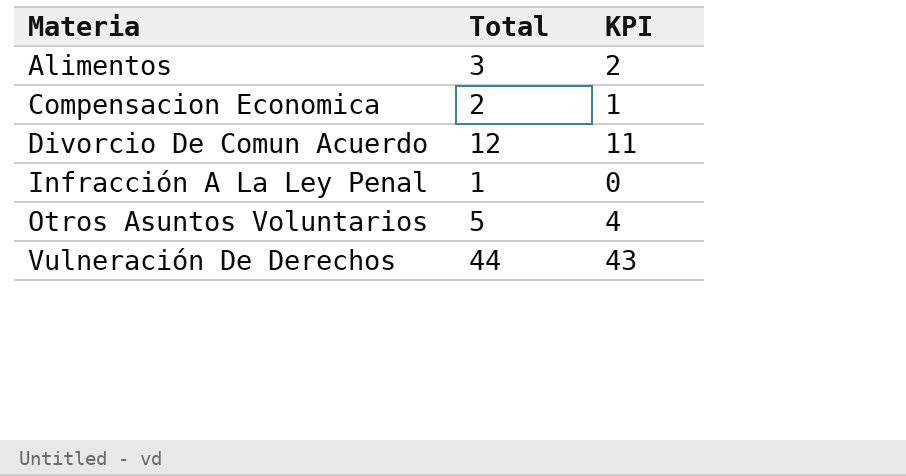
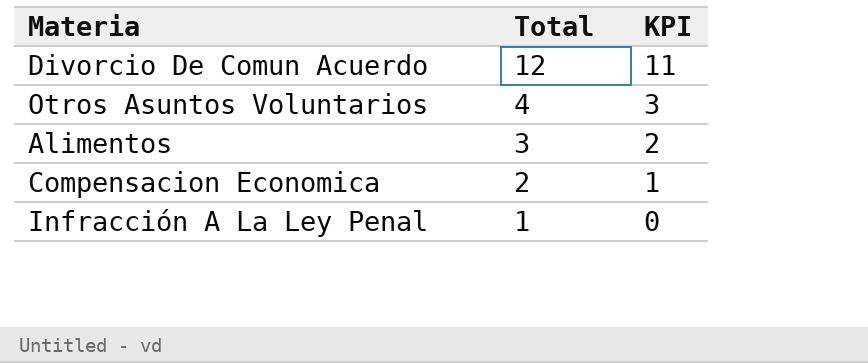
row order: Materia ascending -> Total descending
row Vulneración De Derechos: 44 | 43 -> none
Otros Asuntos Voluntarios | Total: 5 -> 4
Otros Asuntos Voluntarios | KPI: 4 -> 3

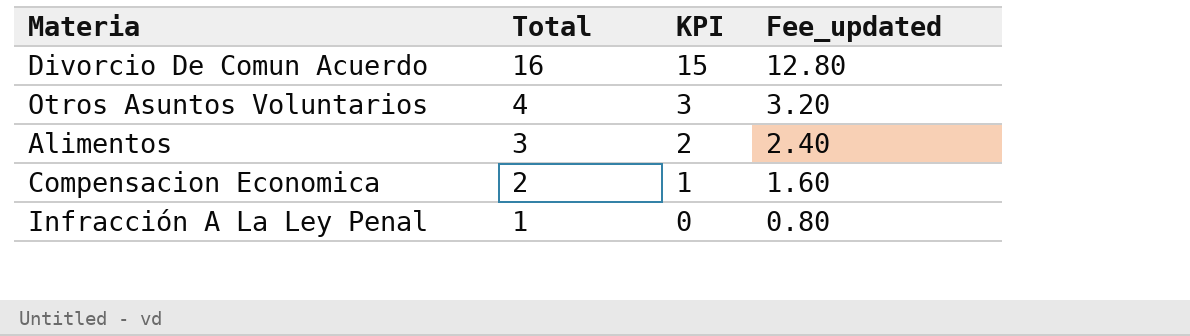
column Fee_updated | formula: none -> [Total] * 0.8
Divorcio De Comun Acuerdo | Total: 12 -> 16
Divorcio De Comun Acuerdo | KPI: 11 -> 15

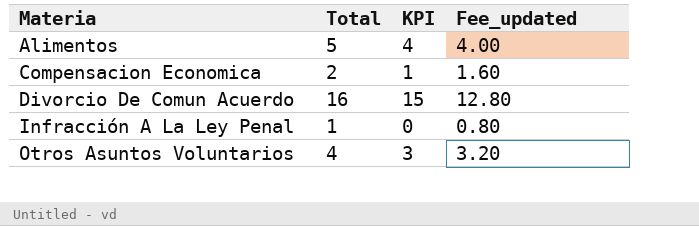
row order: Total descending -> Materia ascending
Alimentos | Total: 3 -> 5
Alimentos | KPI: 2 -> 4
Alimentos | Fee_updated: 2.40 -> 4.00

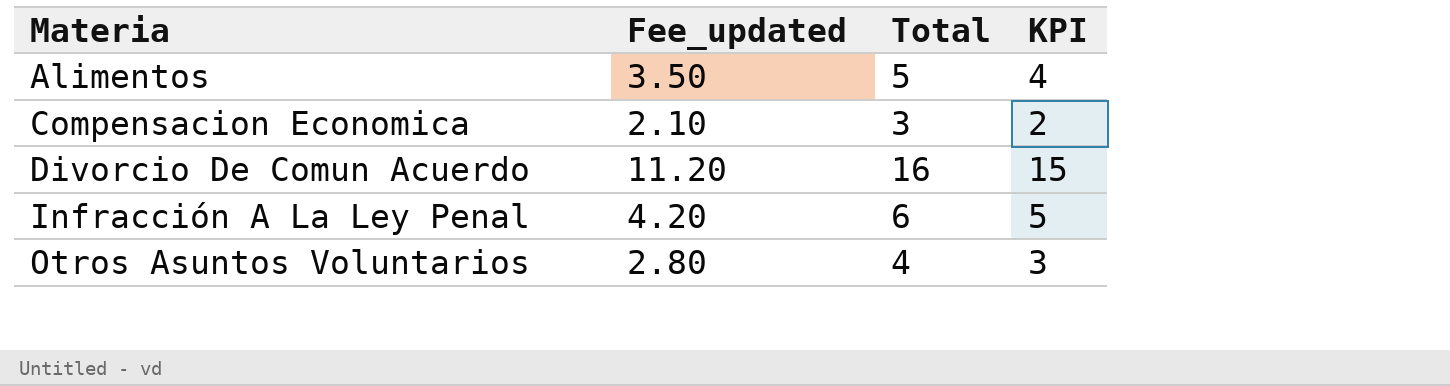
column Fee_updated | formula: [Total] * 0.8 -> [Total] * 0.7
column Fee_updated | position: 4 -> 2
Compensacion Economica | Total: 2 -> 3
Compensacion Economica | KPI: 1 -> 2
Infracción A La Ley Penal | Total: 1 -> 6
Infracción A La Ley Penal | KPI: 0 -> 5

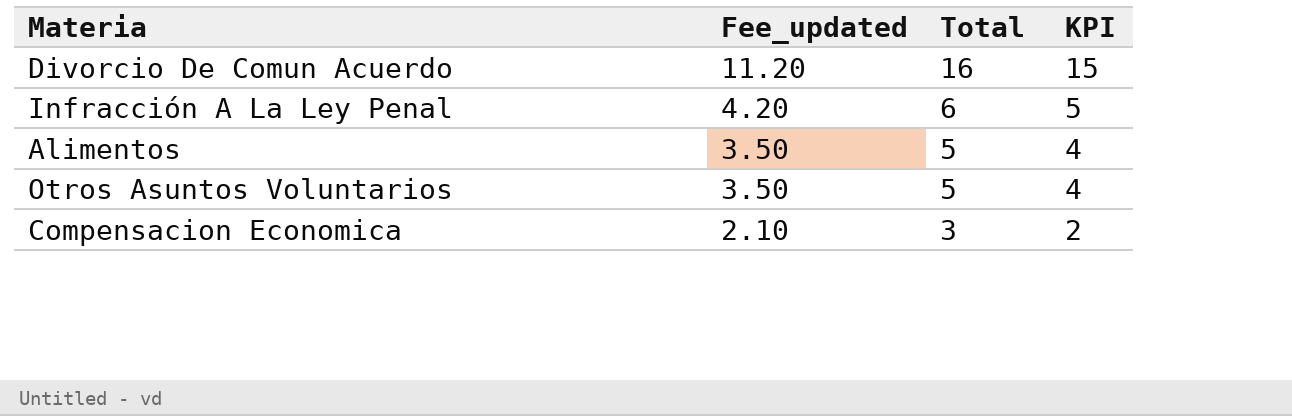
row order: Materia ascending -> Fee_updated descending
Otros Asuntos Voluntarios | Fee_updated: 2.80 -> 3.50
Otros Asuntos Voluntarios | Total: 4 -> 5
Otros Asuntos Voluntarios | KPI: 3 -> 4

